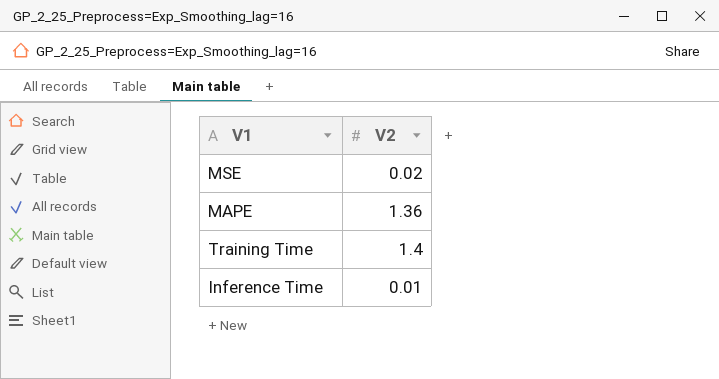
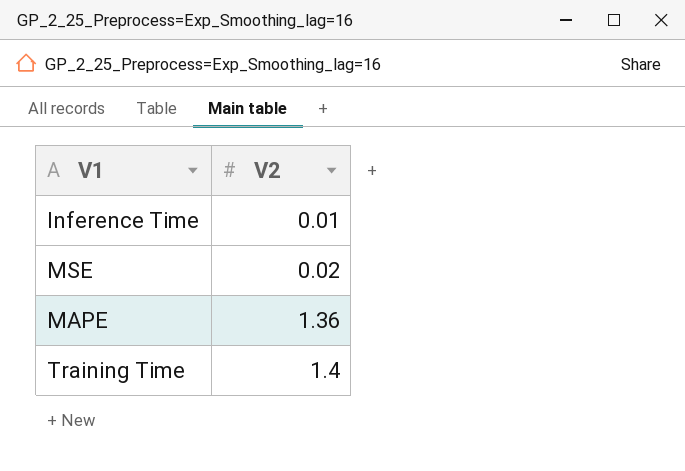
row order: none -> V2 ascending

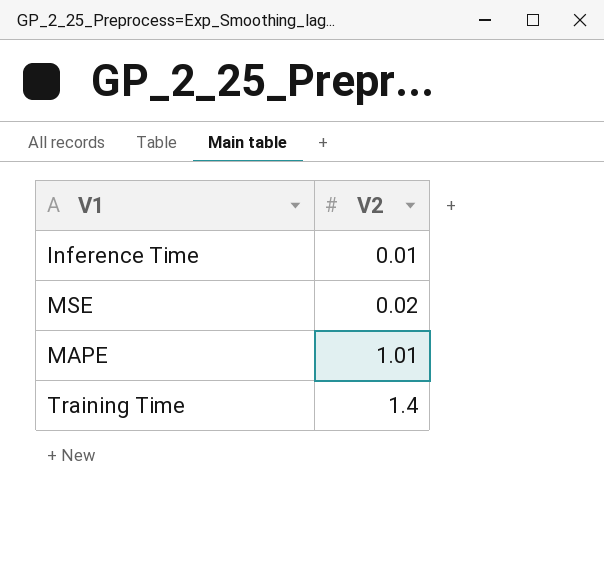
MAPE | V2: 1.36 -> 1.01

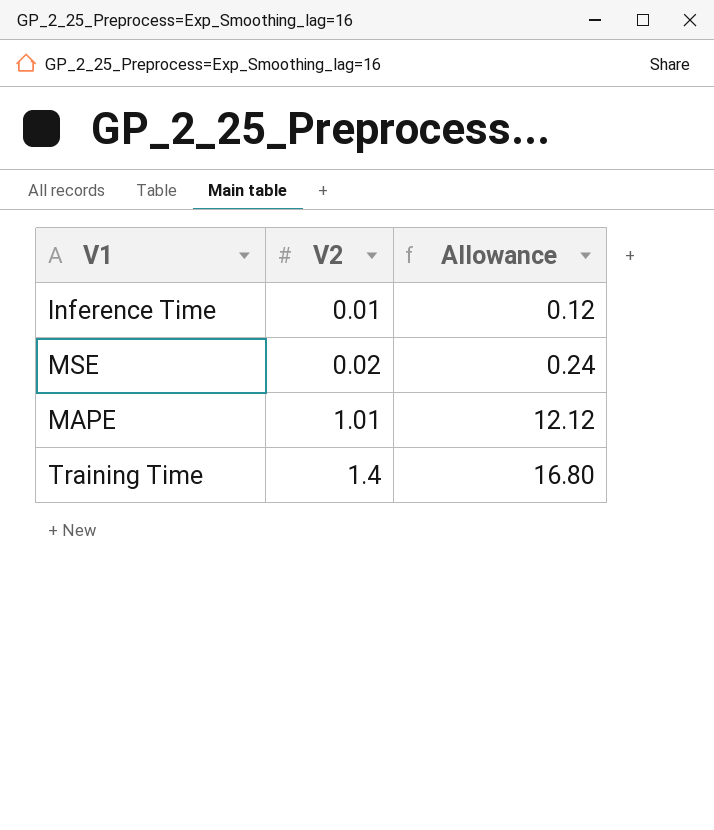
column Allowance | formula: none -> [V2] * 12

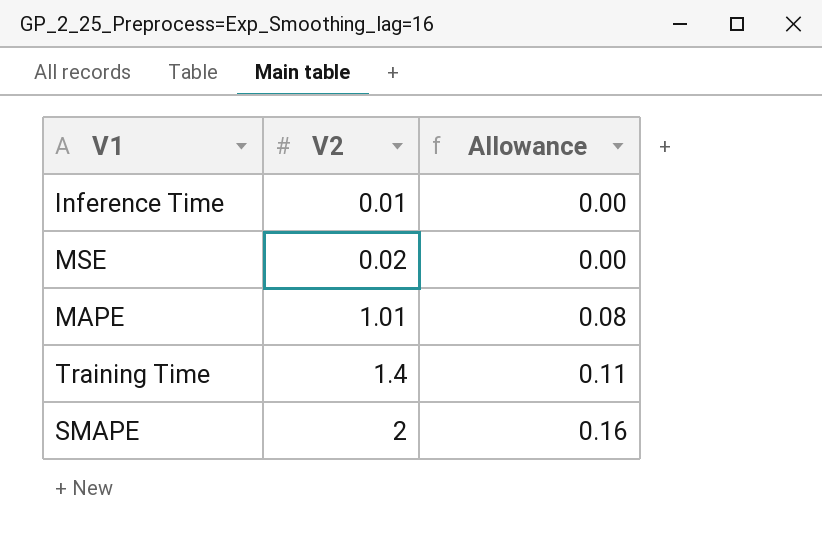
column Allowance | formula: [V2] * 12 -> [V2] * 0.08
row SMAPE: none -> 2 | 0.16

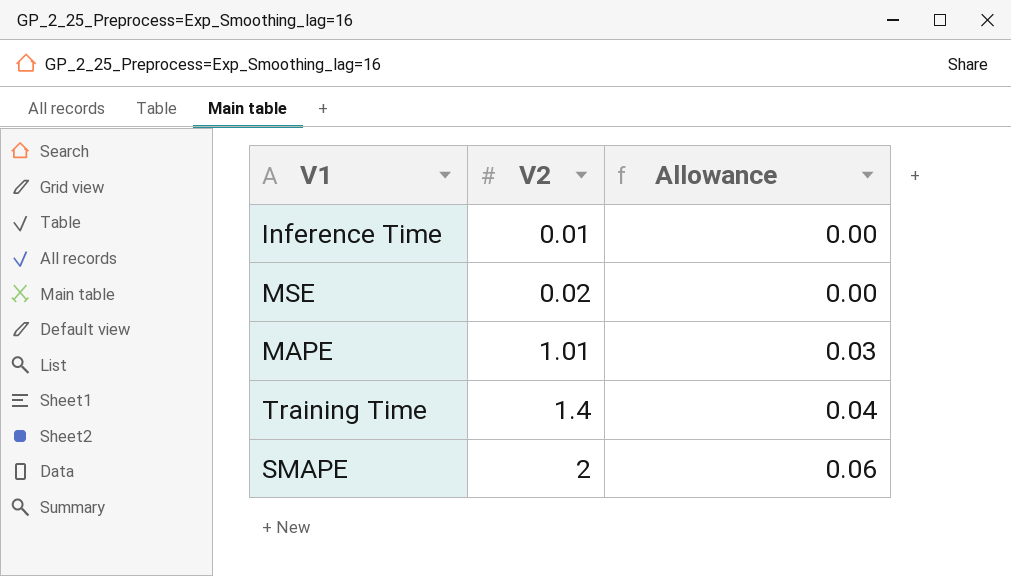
column Allowance | formula: [V2] * 0.08 -> [V2] * 0.03

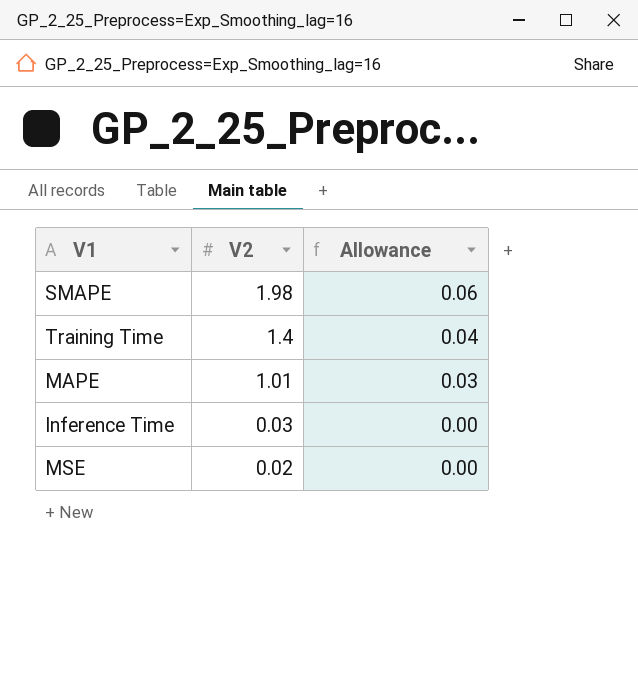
row order: V2 ascending -> V2 descending
SMAPE | V2: 2 -> 1.98
Inference Time | V2: 0.01 -> 0.03

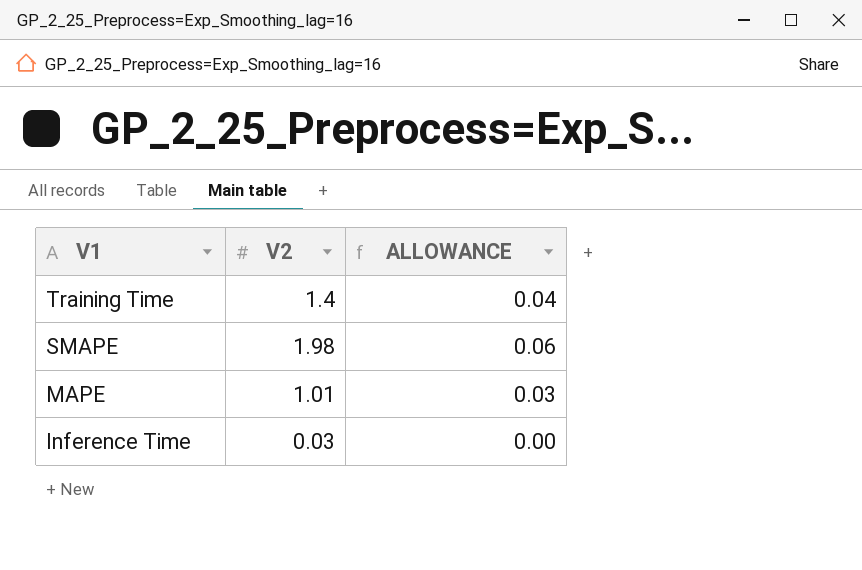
row order: V2 descending -> V1 descending
column name: Allowance -> ALLOWANCE
row MSE: 0.02 | 0.00 -> none

